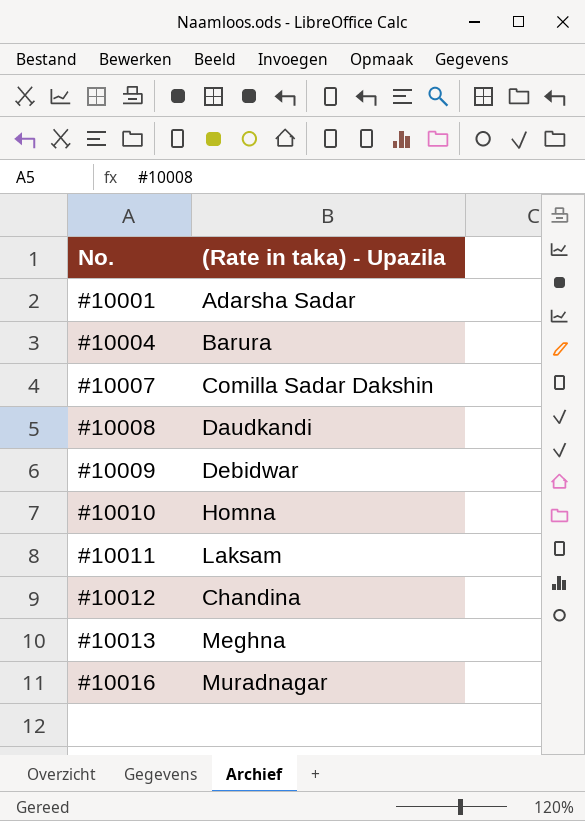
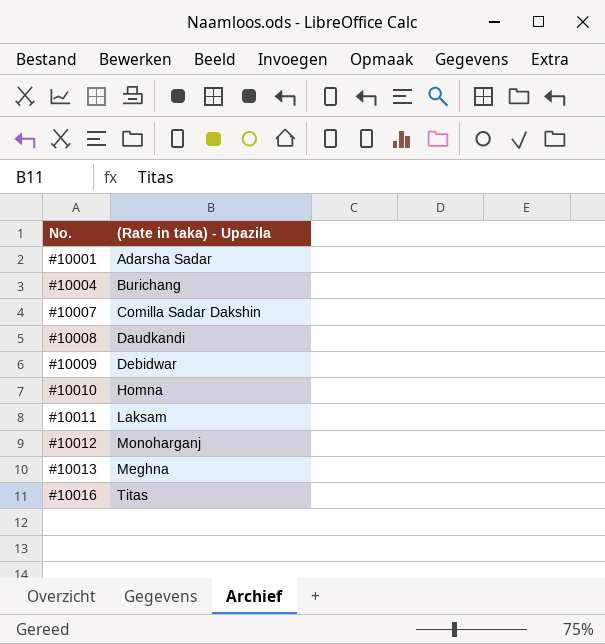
#10004 | (Rate in taka) - Upazila: Barura -> Burichang
#10012 | (Rate in taka) - Upazila: Chandina -> Monoharganj
#10016 | (Rate in taka) - Upazila: Muradnagar -> Titas

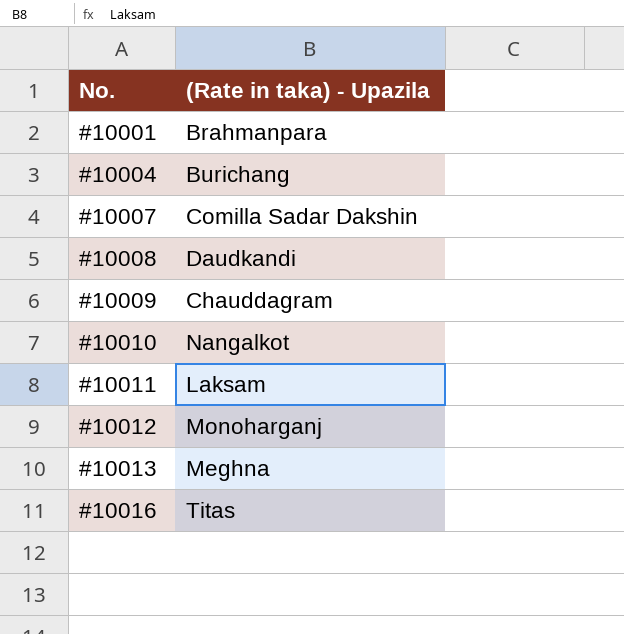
#10001 | (Rate in taka) - Upazila: Adarsha Sadar -> Brahmanpara
#10009 | (Rate in taka) - Upazila: Debidwar -> Chauddagram
#10010 | (Rate in taka) - Upazila: Homna -> Nangalkot

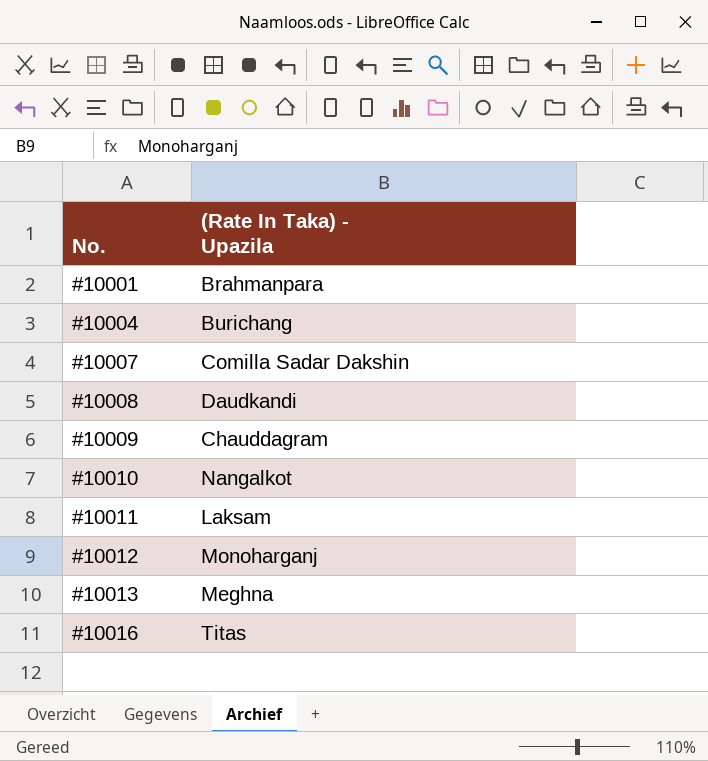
column name: (Rate in taka) - Upazila -> (Rate In Taka) - Upazila

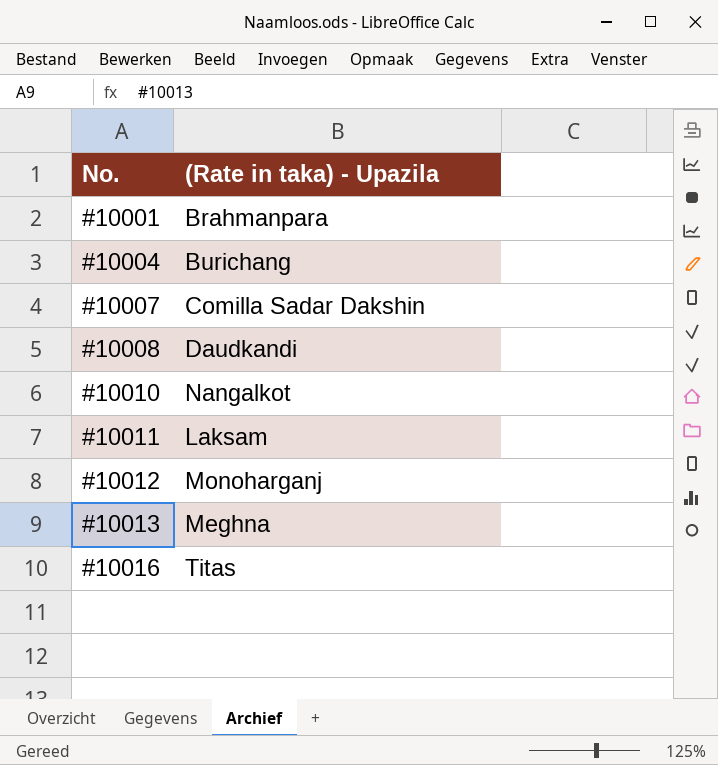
column name: (Rate In Taka) - Upazila -> (Rate in taka) - Upazila
row #10009: Chauddagram -> none

